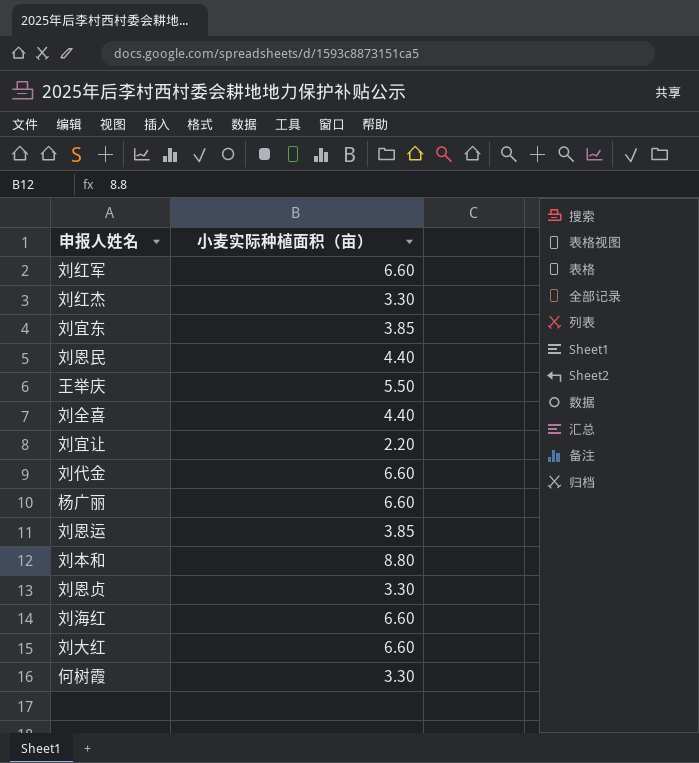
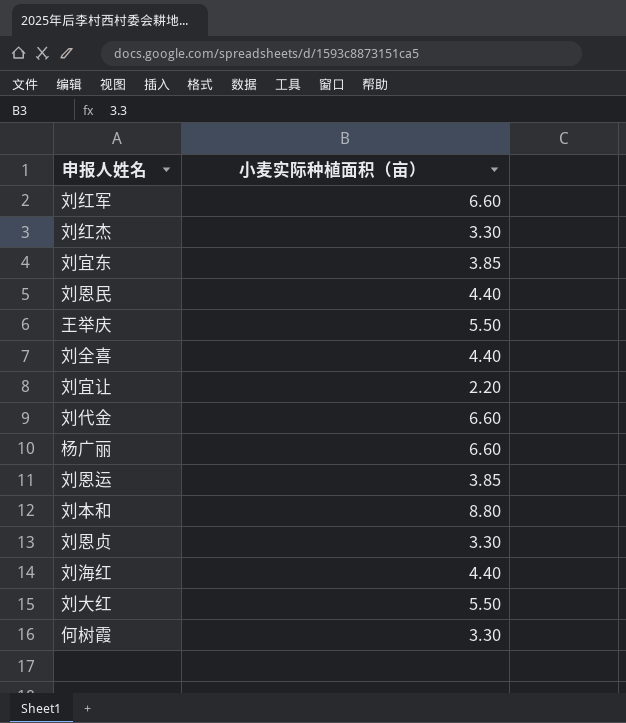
刘海红 | 小麦实际种植面积（亩）: 6.60 -> 4.40
刘大红 | 小麦实际种植面积（亩）: 6.60 -> 5.50

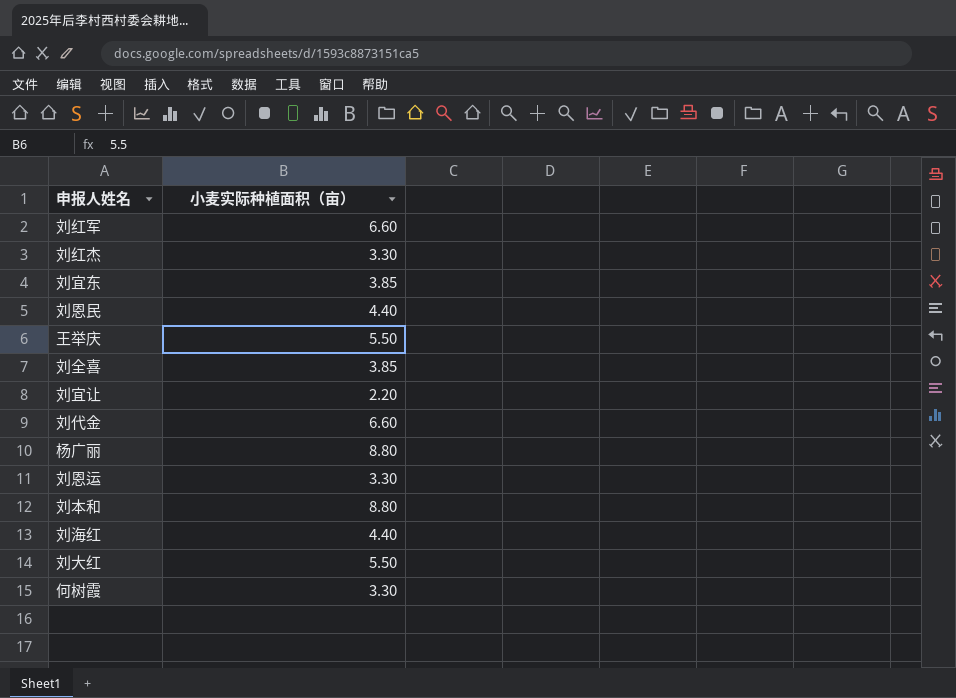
row 刘恩贞: 3.30 -> none
刘全喜 | 小麦实际种植面积（亩）: 4.40 -> 3.85
杨广丽 | 小麦实际种植面积（亩）: 6.60 -> 8.80
刘恩运 | 小麦实际种植面积（亩）: 3.85 -> 3.30

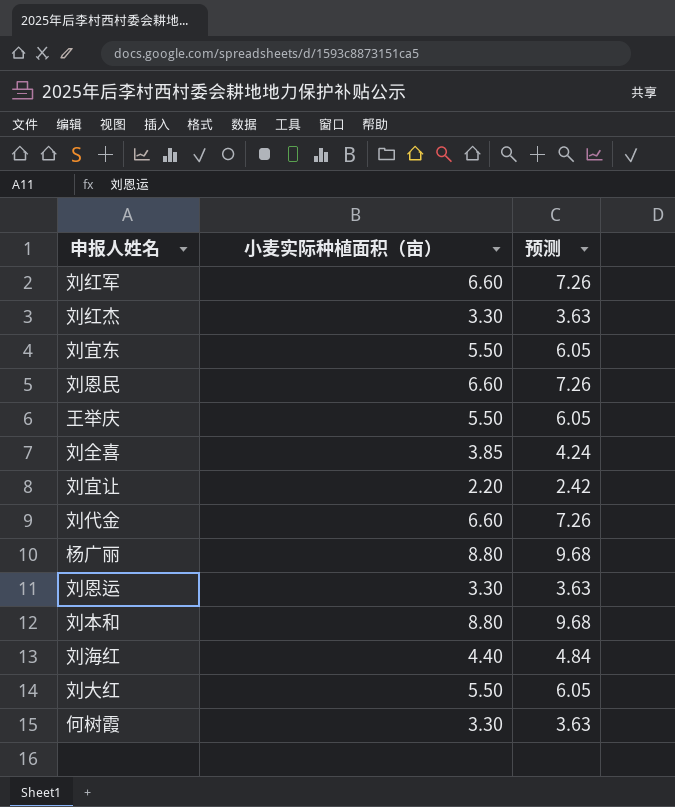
column 预测 | formula: none -> [小麦实际种植面积（亩）] * 1.1
刘宜东 | 小麦实际种植面积（亩）: 3.85 -> 5.50
刘恩民 | 小麦实际种植面积（亩）: 4.40 -> 6.60

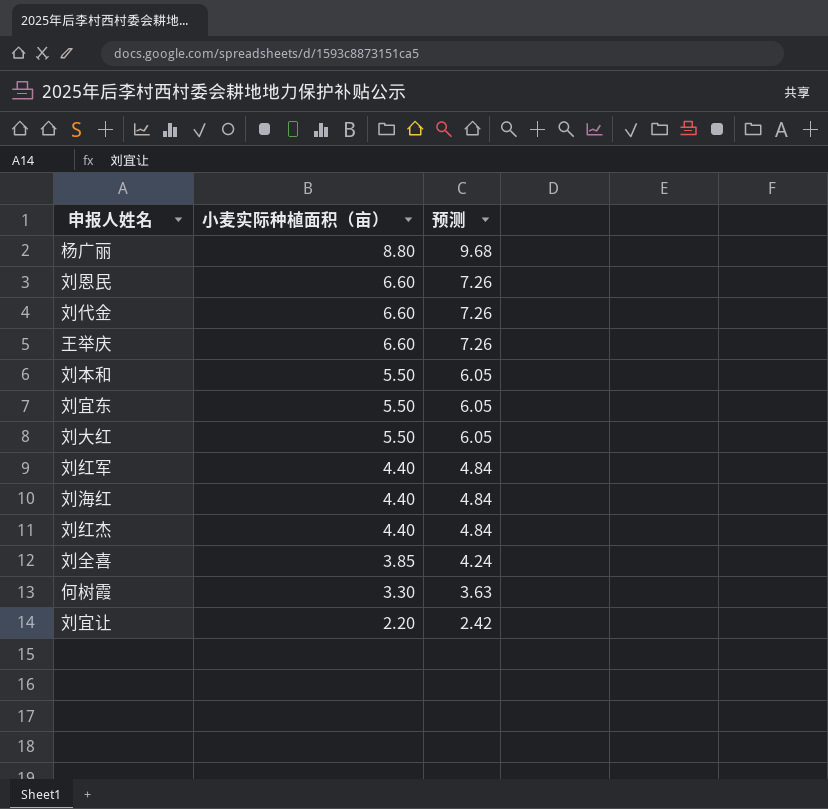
row order: none -> 小麦实际种植面积（亩） descending
row 刘恩运: 3.30 | 3.63 -> none
王举庆 | 小麦实际种植面积（亩）: 5.50 -> 6.60
王举庆 | 预测: 6.05 -> 7.26
刘本和 | 小麦实际种植面积（亩）: 8.80 -> 5.50
刘本和 | 预测: 9.68 -> 6.05
刘红军 | 小麦实际种植面积（亩）: 6.60 -> 4.40
刘红军 | 预测: 7.26 -> 4.84
刘红杰 | 小麦实际种植面积（亩）: 3.30 -> 4.40
刘红杰 | 预测: 3.63 -> 4.84

